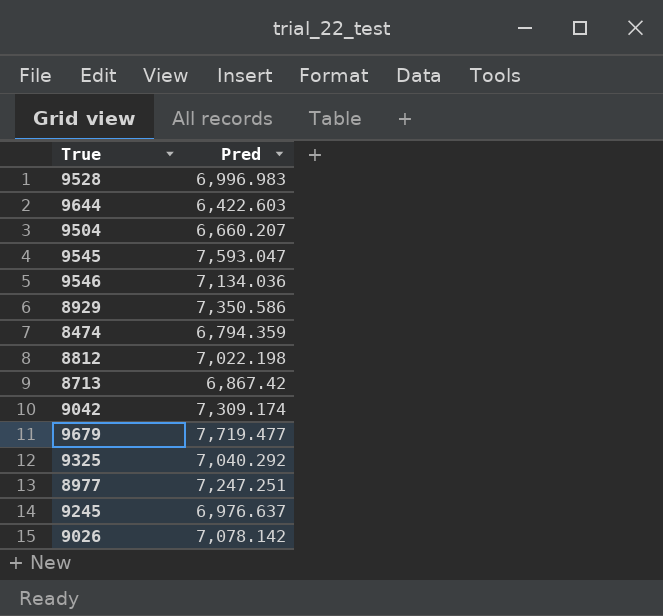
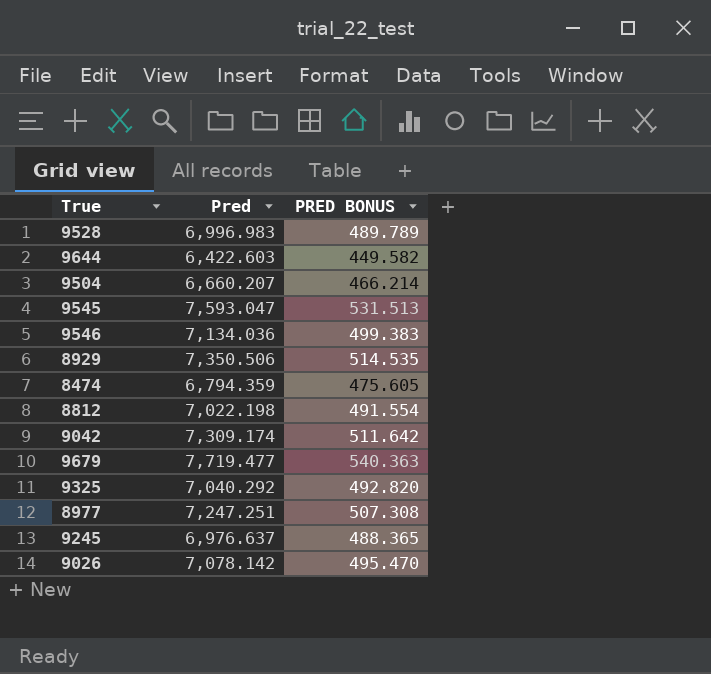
column PRED BONUS | formula: none -> [Pred] * 0.07
row 8713: 6,867.42 -> none
8929 | Pred: 7,350.586 -> 7,350.506

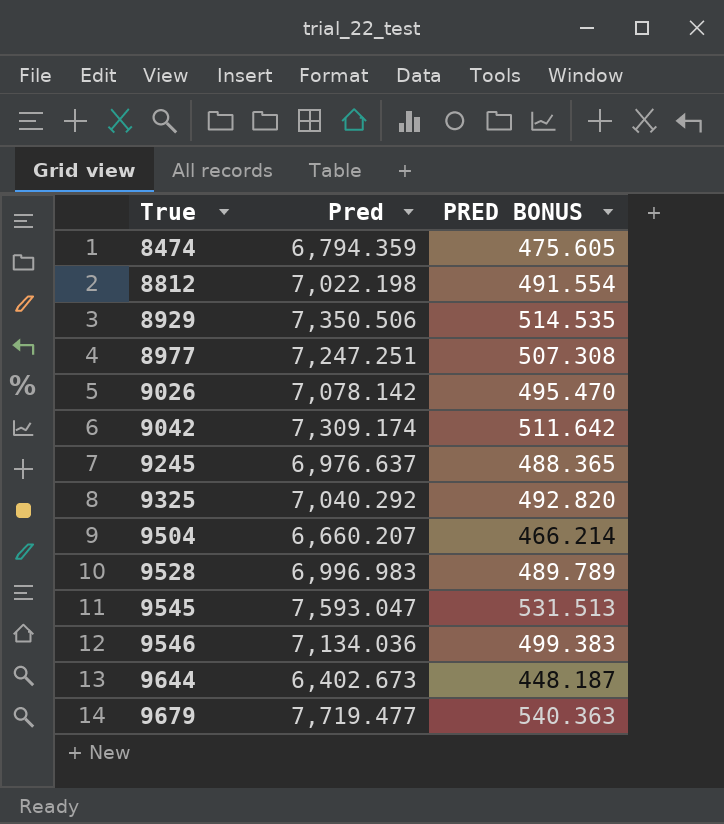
row order: none -> True ascending
9644 | Pred: 6,422.603 -> 6,402.673
9644 | PRED BONUS: 449.582 -> 448.187

